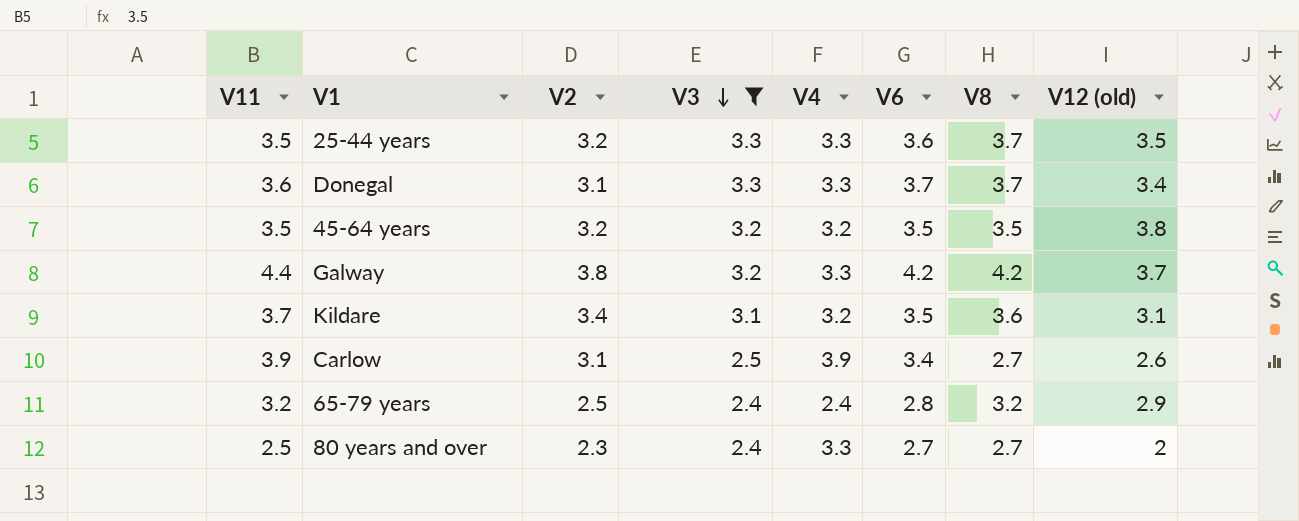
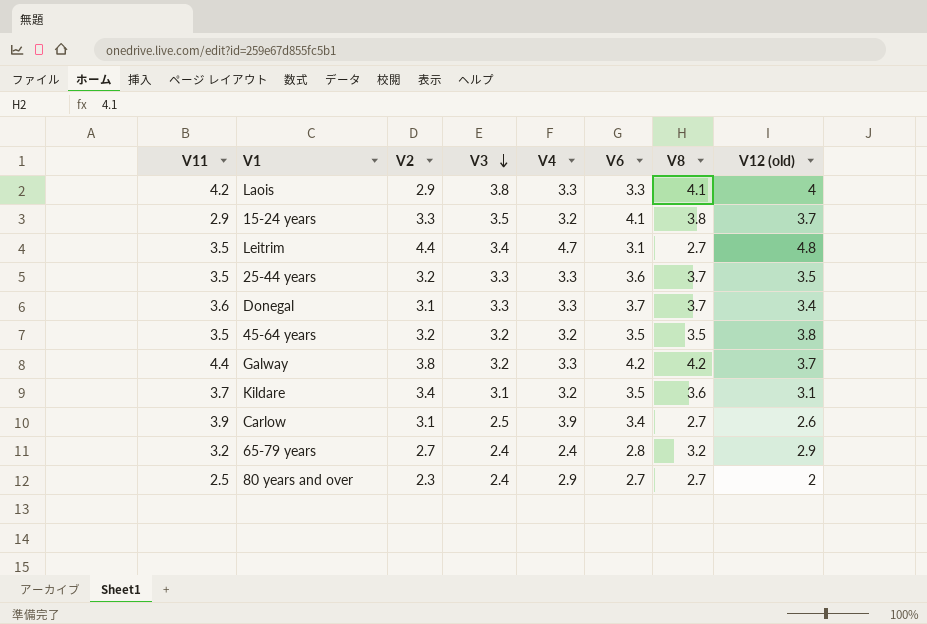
filter: V3 <= 3.3 -> none
65-79 years | V2: 2.5 -> 2.7
80 years and over | V4: 3.3 -> 2.9

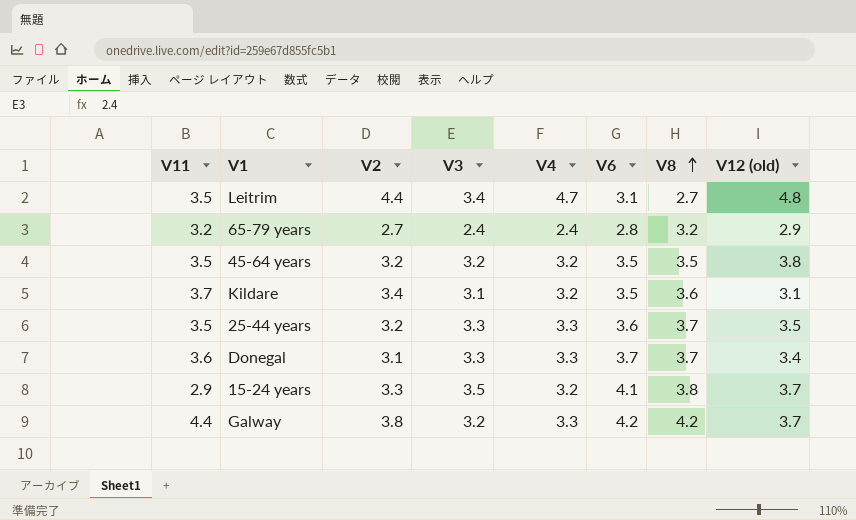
row order: V3 descending -> V8 ascending
row Laois: 4.2 | 2.9 | 3.8 | 3.3 | 3.3 | 4.1 | 4 -> none
row Carlow: 3.9 | 3.1 | 2.5 | 3.9 | 3.4 | 2.7 | 2.6 -> none
row 80 years and over: 2.5 | 2.3 | 2.4 | 2.9 | 2.7 | 2.7 | 2 -> none

